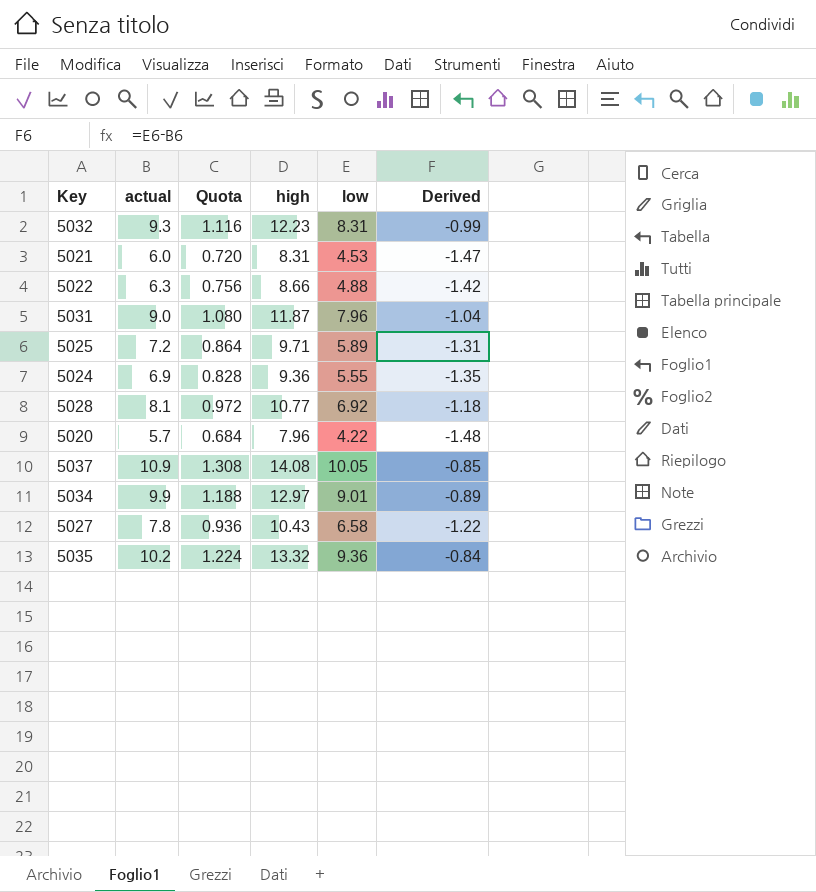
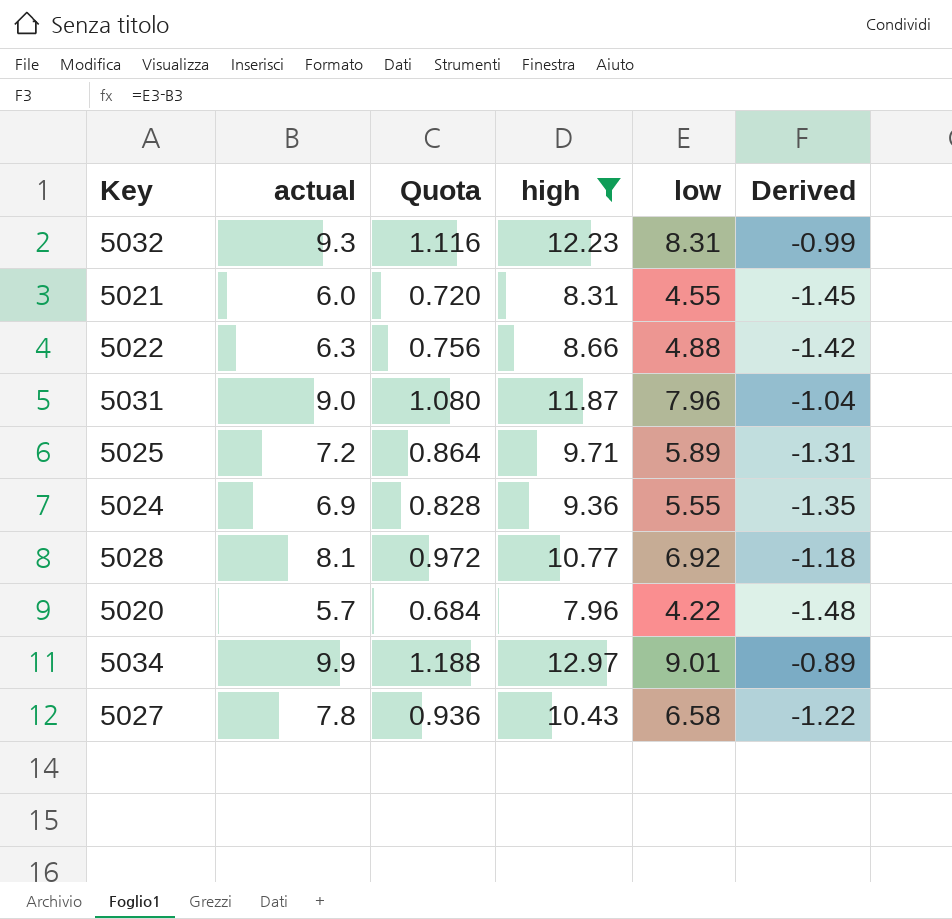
filter: none -> high <= 12.97
5021 | low: 4.53 -> 4.55
5021 | Derived: -1.47 -> -1.45

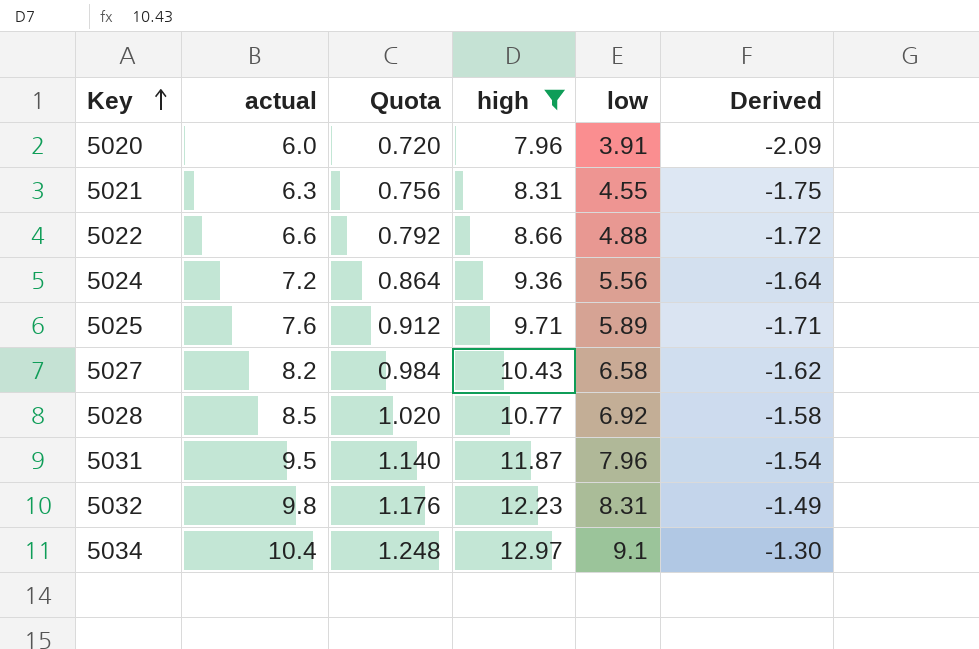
row order: none -> Key ascending
5020 | actual: 5.7 -> 6.0
5020 | Quota: 0.684 -> 0.720
5020 | low: 4.22 -> 3.91
5020 | Derived: -1.48 -> -2.09
5021 | actual: 6.0 -> 6.3
5021 | Quota: 0.720 -> 0.756
5021 | Derived: -1.45 -> -1.75
5022 | actual: 6.3 -> 6.6
5022 | Quota: 0.756 -> 0.792
5022 | Derived: -1.42 -> -1.72
5024 | actual: 6.9 -> 7.2
5024 | Quota: 0.828 -> 0.864
5024 | low: 5.55 -> 5.56
5024 | Derived: -1.35 -> -1.64
5025 | actual: 7.2 -> 7.6
5025 | Quota: 0.864 -> 0.912
5025 | Derived: -1.31 -> -1.71
5027 | actual: 7.8 -> 8.2
5027 | Quota: 0.936 -> 0.984
5027 | Derived: -1.22 -> -1.62
5028 | actual: 8.1 -> 8.5
5028 | Quota: 0.972 -> 1.020
5028 | Derived: -1.18 -> -1.58
5031 | actual: 9.0 -> 9.5
5031 | Quota: 1.080 -> 1.140
5031 | Derived: -1.04 -> -1.54
5032 | actual: 9.3 -> 9.8
5032 | Quota: 1.116 -> 1.176
5032 | Derived: -0.99 -> -1.49
5034 | actual: 9.9 -> 10.4
5034 | Quota: 1.188 -> 1.248
5034 | low: 9.01 -> 9.1
5034 | Derived: -0.89 -> -1.30

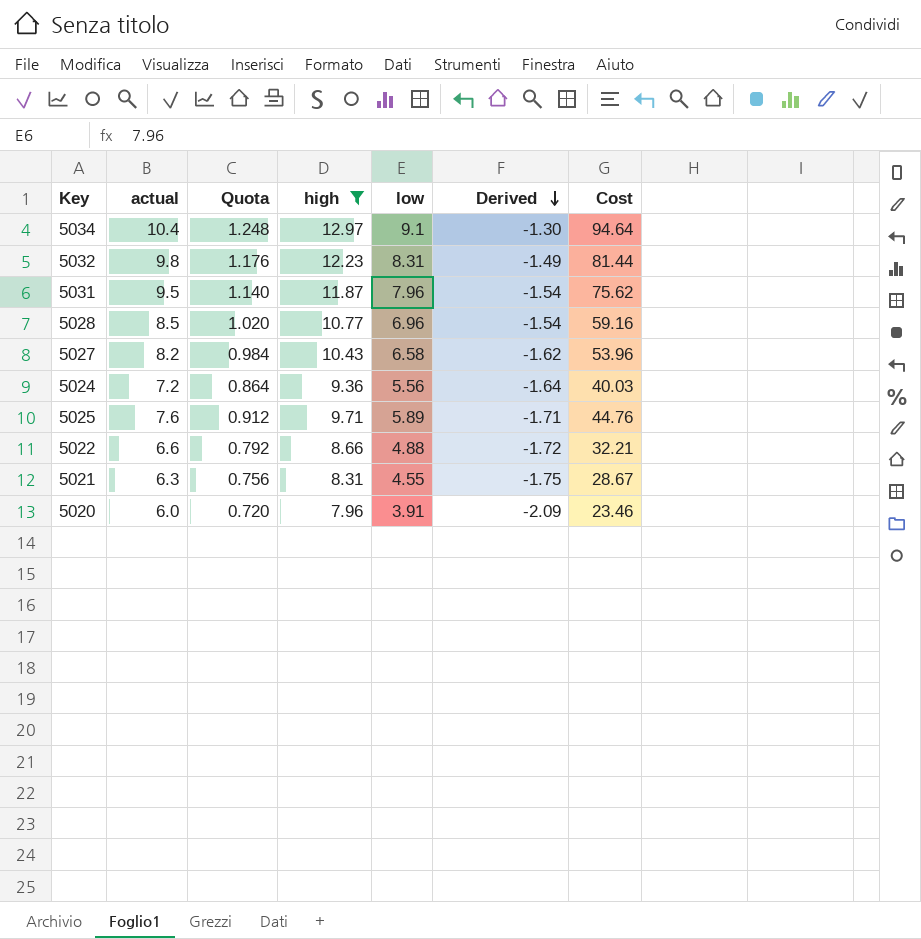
row order: Key ascending -> Derived descending
column Cost | formula: none -> [actual] * [low]
5028 | low: 6.92 -> 6.96
5028 | Derived: -1.58 -> -1.54

